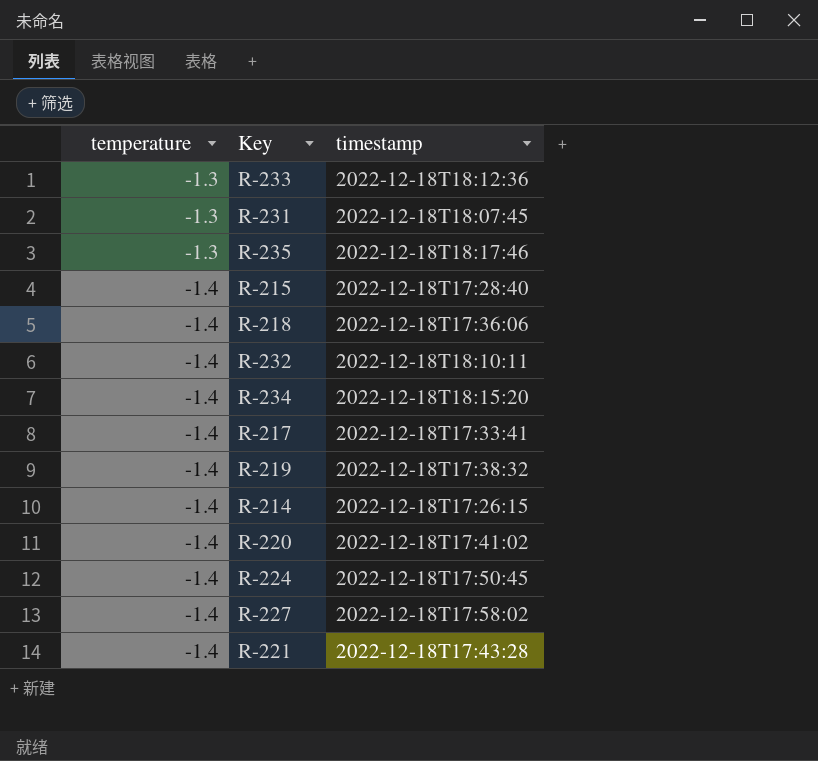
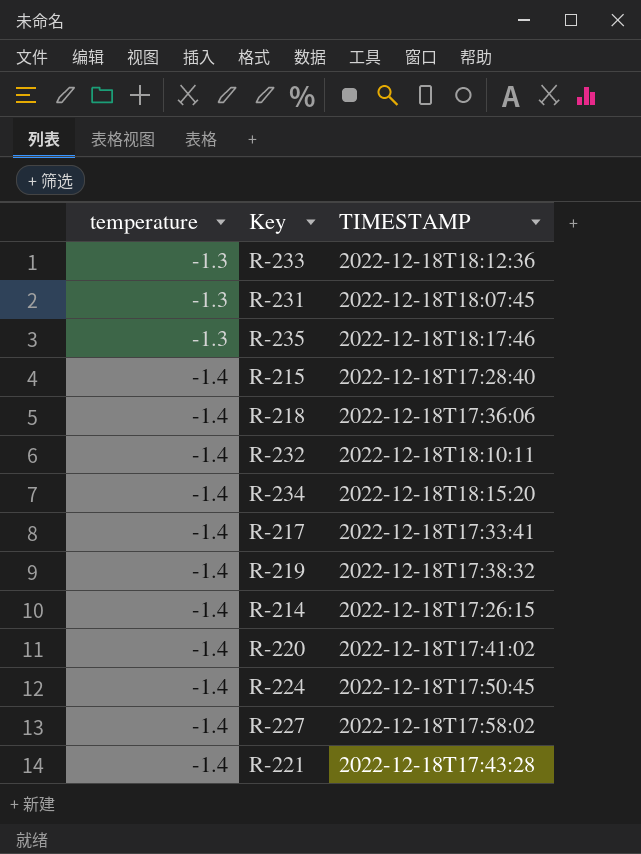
column name: timestamp -> TIMESTAMP

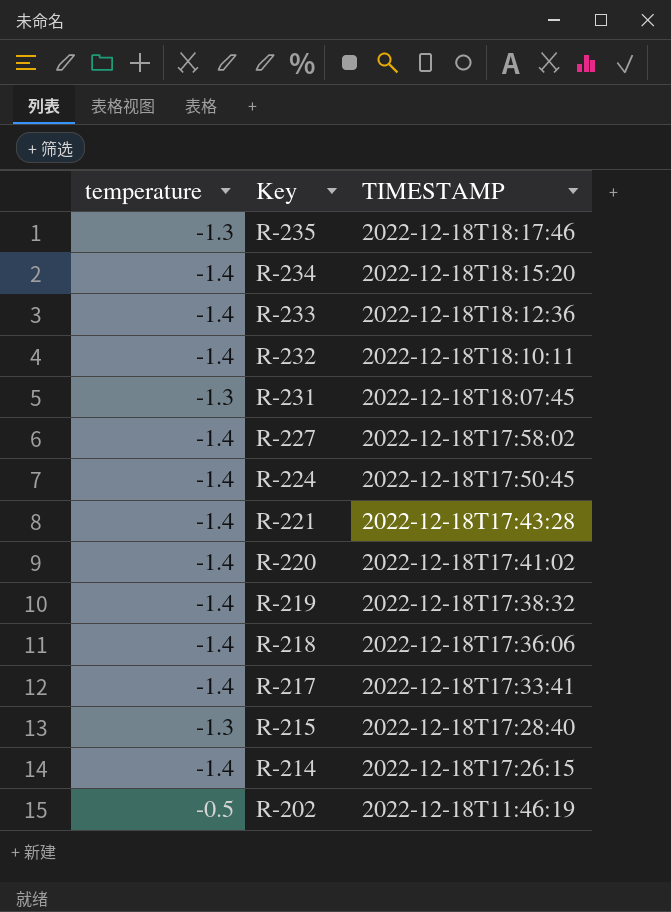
row order: temperature descending -> Key descending
R-233 | temperature: -1.3 -> -1.4
R-215 | temperature: -1.4 -> -1.3
row R-202: none -> -0.5 | 2022-12-18T11:46:19

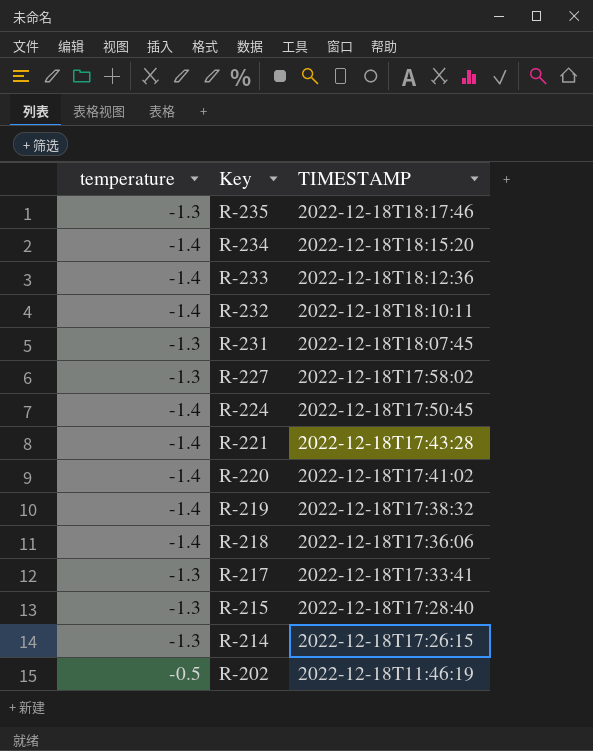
R-227 | temperature: -1.4 -> -1.3
R-217 | temperature: -1.4 -> -1.3
R-214 | temperature: -1.4 -> -1.3

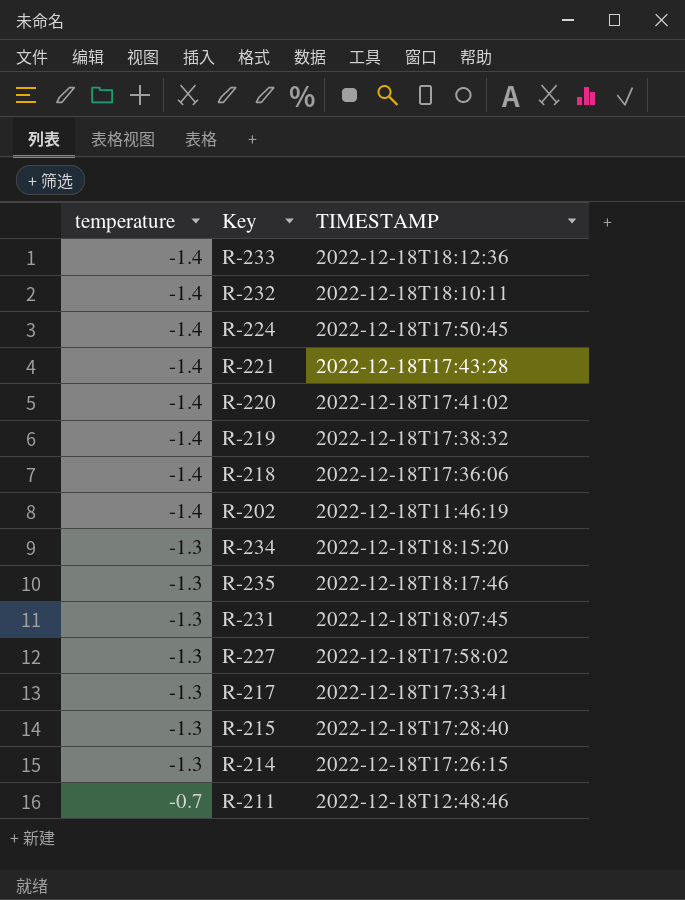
row order: Key descending -> temperature ascending
R-202 | temperature: -0.5 -> -1.4
R-234 | temperature: -1.4 -> -1.3
row R-211: none -> -0.7 | 2022-12-18T12:48:46

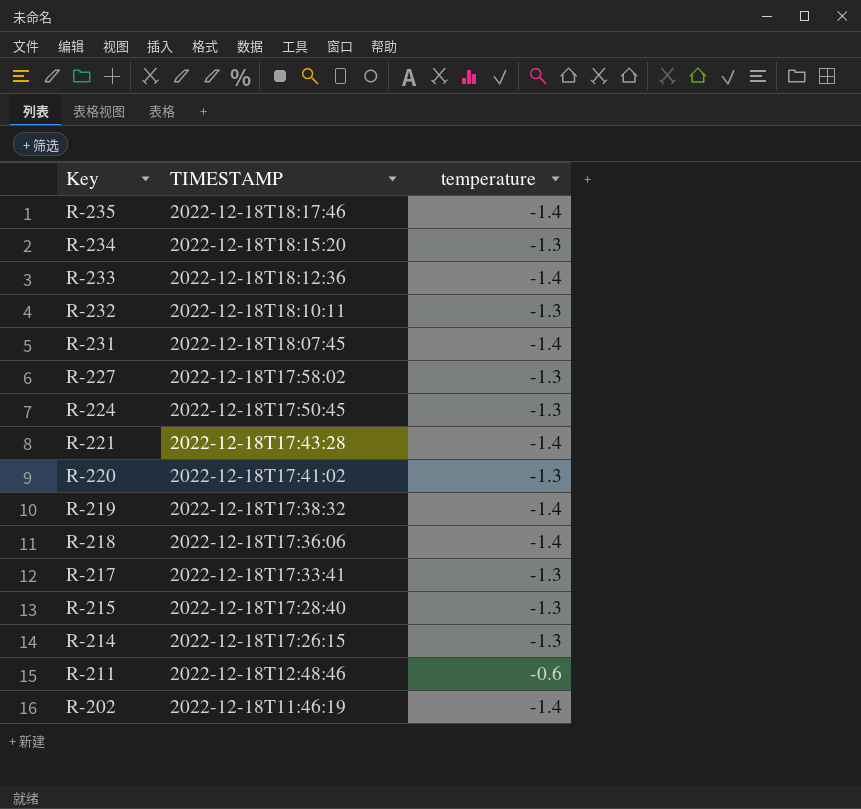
row order: temperature ascending -> Key descending
column temperature | position: 1 -> 3
R-235 | temperature: -1.3 -> -1.4
R-232 | temperature: -1.4 -> -1.3
R-231 | temperature: -1.3 -> -1.4
R-224 | temperature: -1.4 -> -1.3
R-220 | temperature: -1.4 -> -1.3
R-211 | temperature: -0.7 -> -0.6

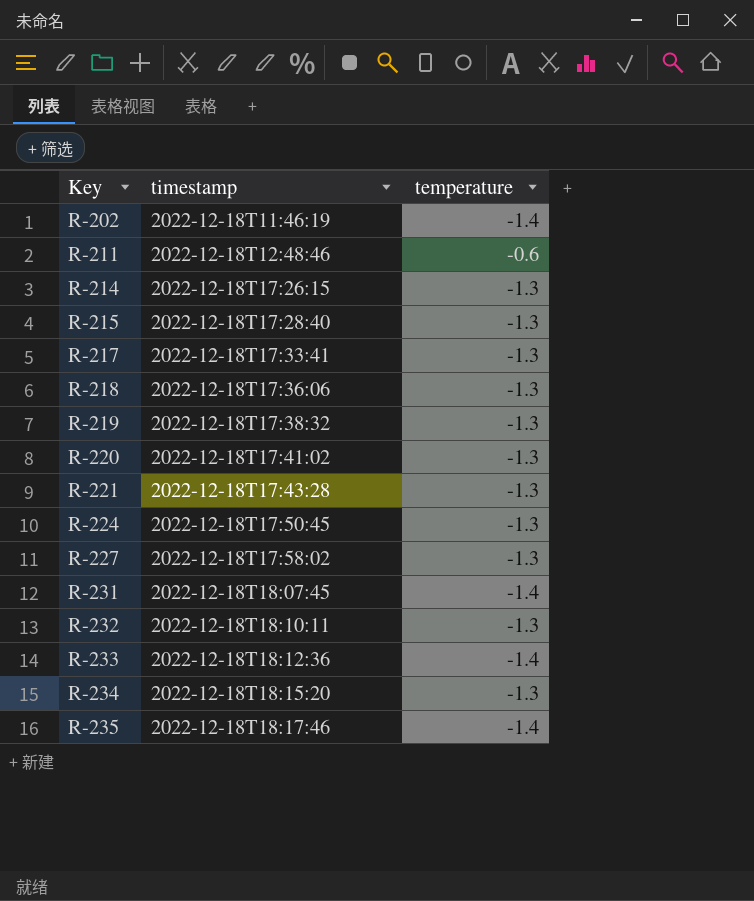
row order: Key descending -> Key ascending
column name: TIMESTAMP -> timestamp
R-218 | temperature: -1.4 -> -1.3
R-219 | temperature: -1.4 -> -1.3
R-221 | temperature: -1.4 -> -1.3

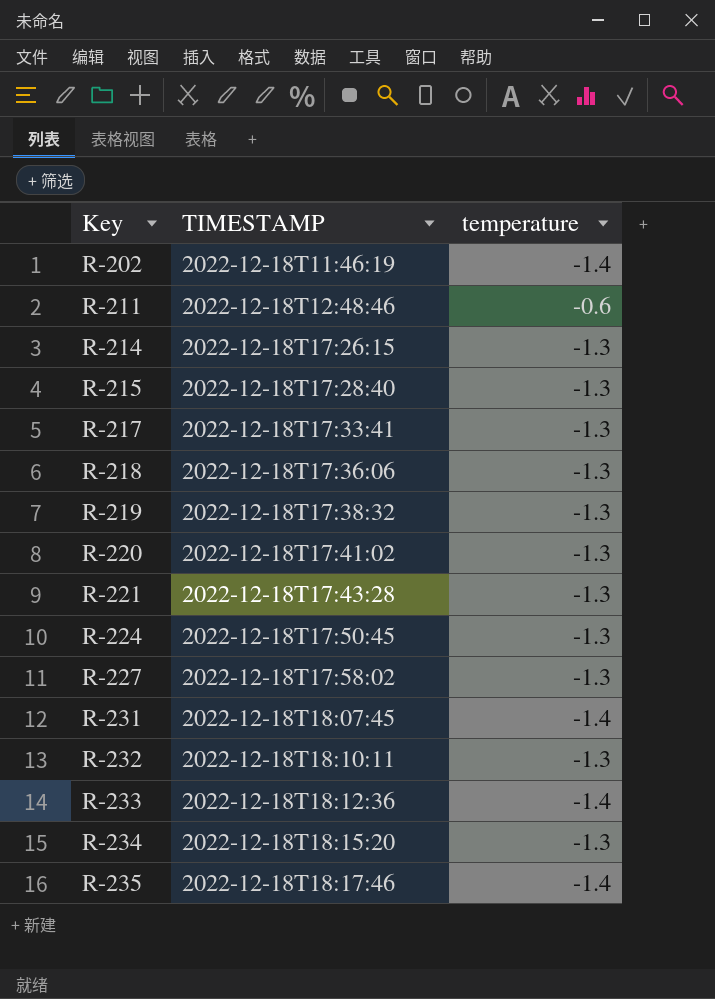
column name: timestamp -> TIMESTAMP

